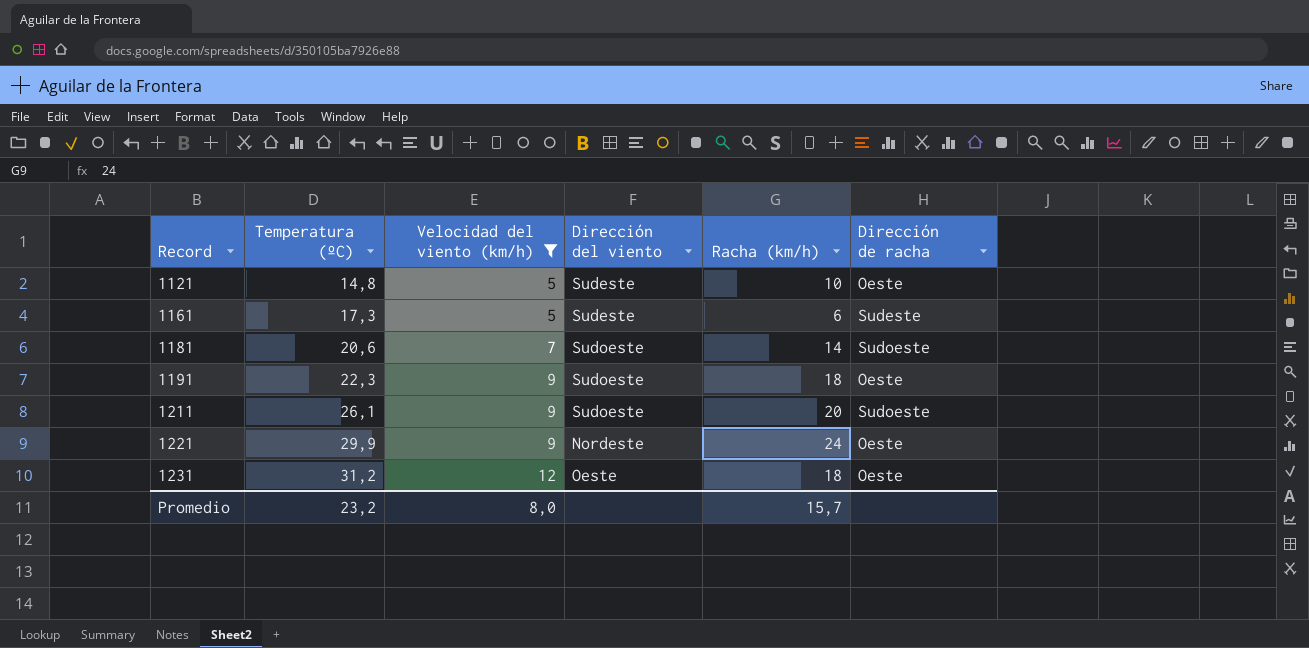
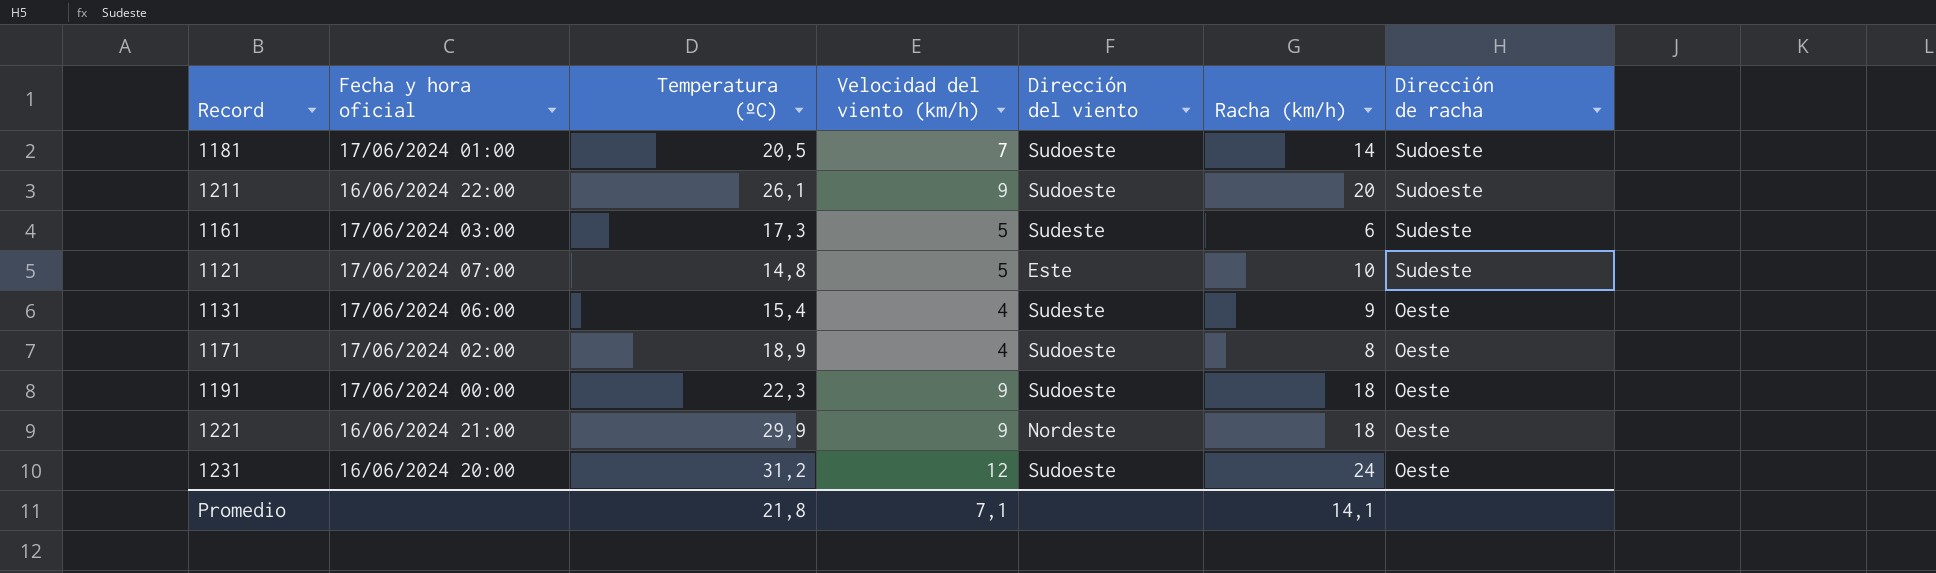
filter: Velocidad del viento (km/h) != 4 -> none
row order: Record ascending -> Dirección de racha descending
column Fecha y hora oficial | position: none -> 2
1181 | Temperatura (ºC): 20,6 -> 20,5
1121 | Dirección del viento: Sudeste -> Este
1121 | Dirección de racha: Oeste -> Sudeste
1221 | Racha (km/h): 24 -> 18
1231 | Dirección del viento: Oeste -> Sudoeste
1231 | Racha (km/h): 18 -> 24
Promedio | Temperatura (ºC): 23,2 -> 21,8
Promedio | Velocidad del viento (km/h): 8,0 -> 7,1
Promedio | Racha (km/h): 15,7 -> 14,1

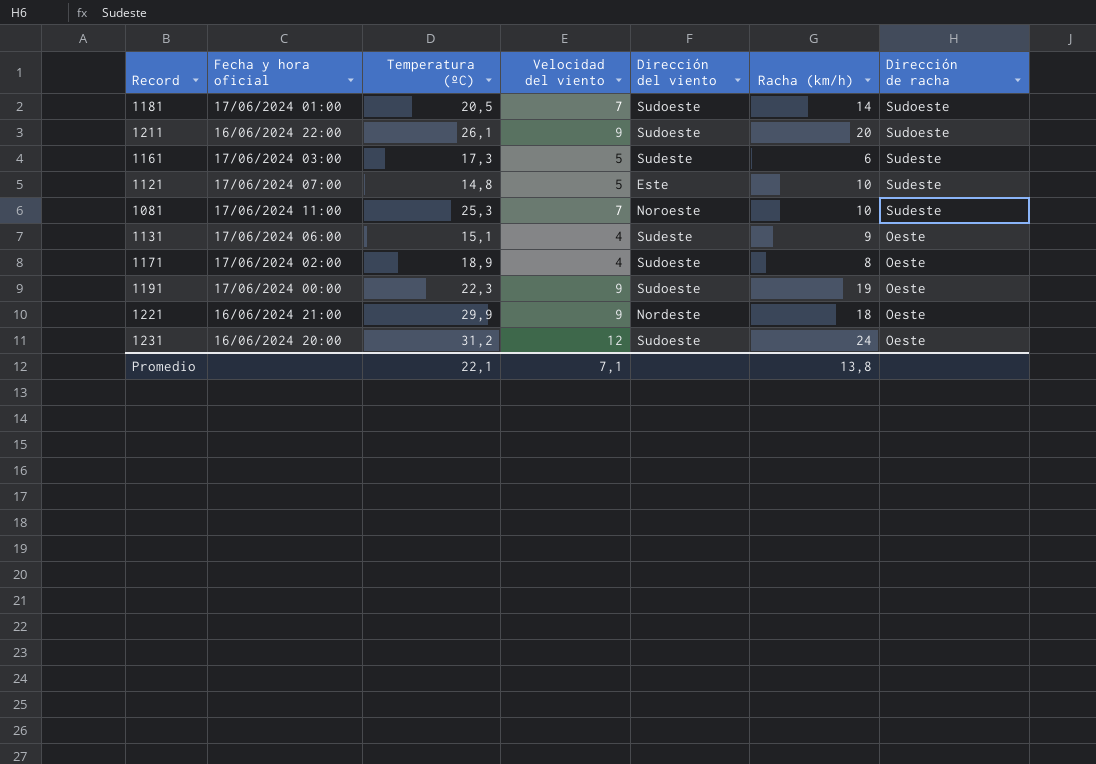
column name: Velocidad del viento (km/h) -> Velocidad del viento
row 1081: none -> 17/06/2024 11:00 | 25,3 | 7 | Noroeste | 10 | Sudeste
1131 | Temperatura (ºC): 15,4 -> 15,1
1191 | Racha (km/h): 18 -> 19
Promedio | Temperatura (ºC): 21,8 -> 22,1
Promedio | Racha (km/h): 14,1 -> 13,8

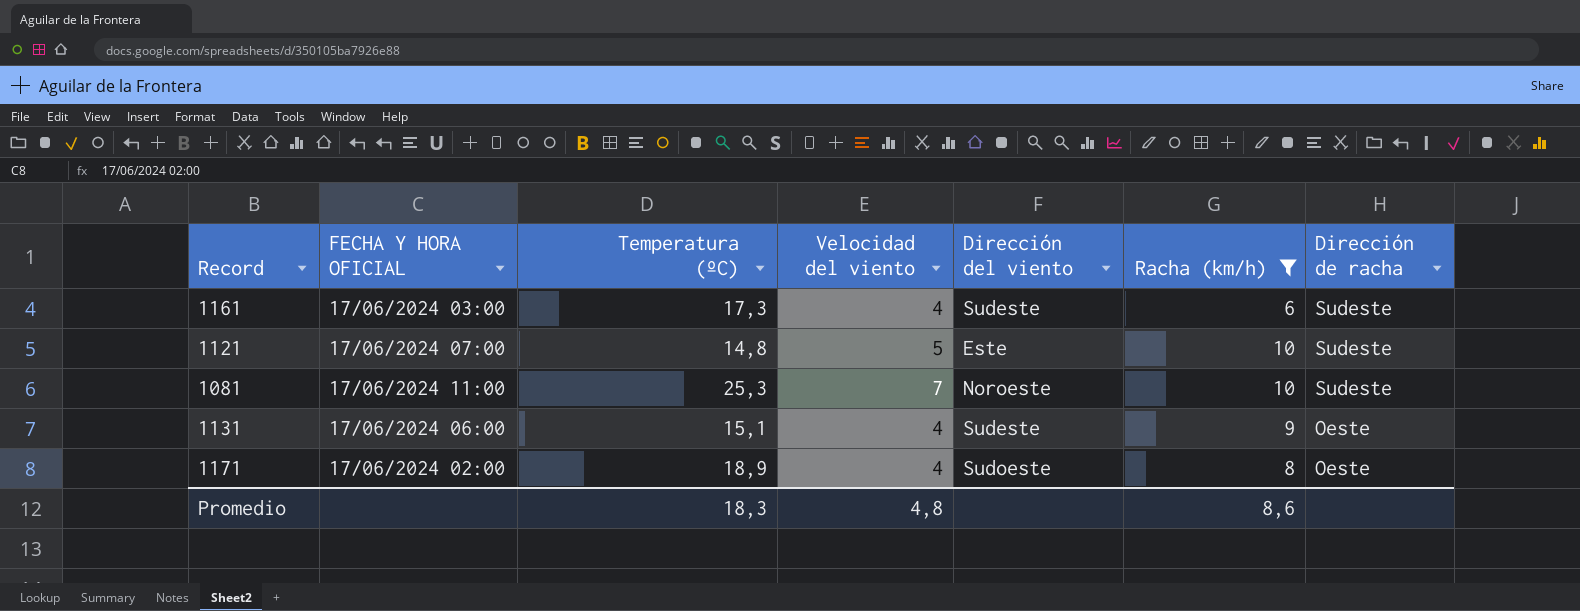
filter: none -> Racha (km/h) <= 10
column name: Fecha y hora oficial -> FECHA Y HORA OFICIAL
1161 | Velocidad del viento: 5 -> 4
Promedio | Temperatura (ºC): 22,1 -> 18,3
Promedio | Velocidad del viento: 7,1 -> 4,8
Promedio | Racha (km/h): 13,8 -> 8,6

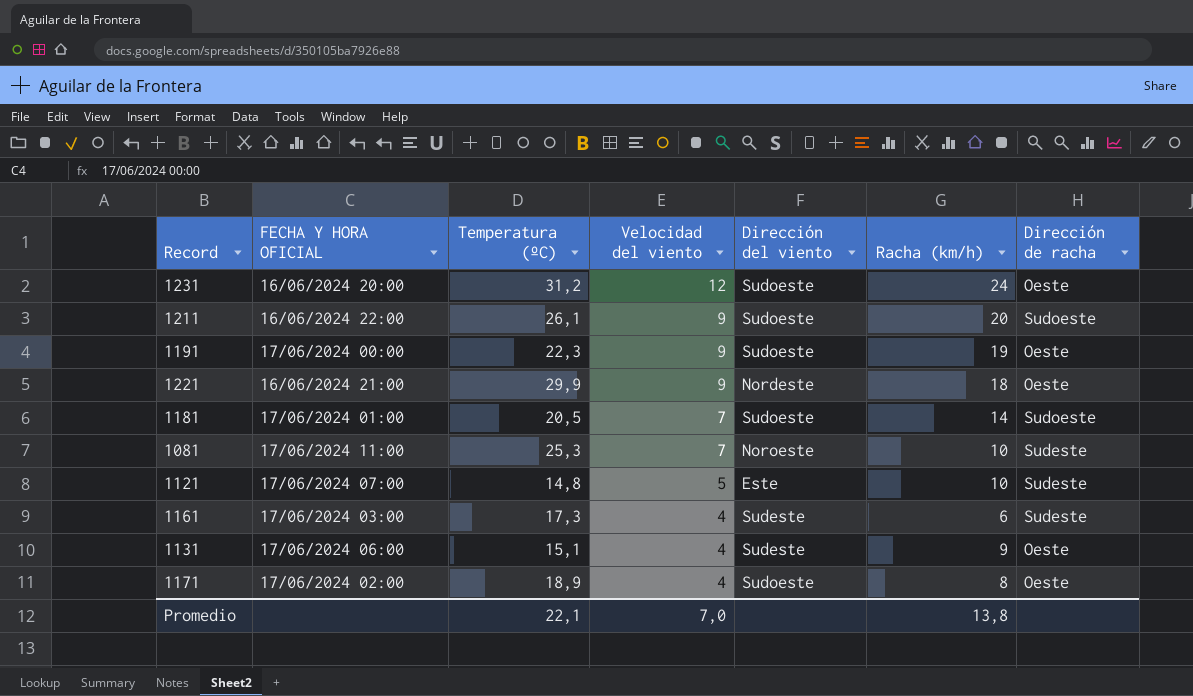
filter: Racha (km/h) <= 10 -> none
row order: Dirección de racha descending -> Velocidad del viento descending
Promedio | Temperatura (ºC): 18,3 -> 22,1
Promedio | Velocidad del viento: 4,8 -> 7,0
Promedio | Racha (km/h): 8,6 -> 13,8

